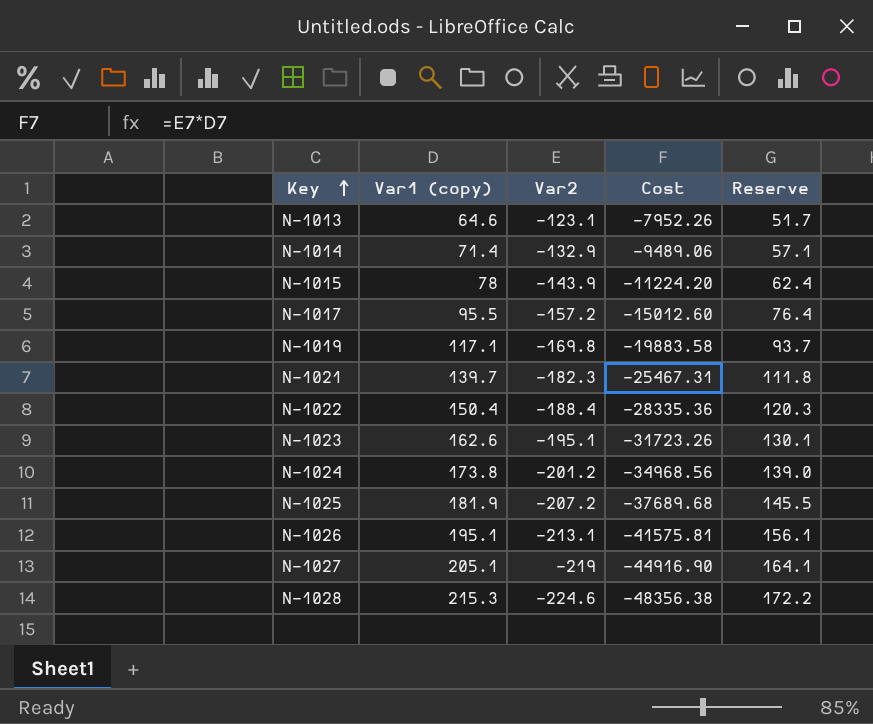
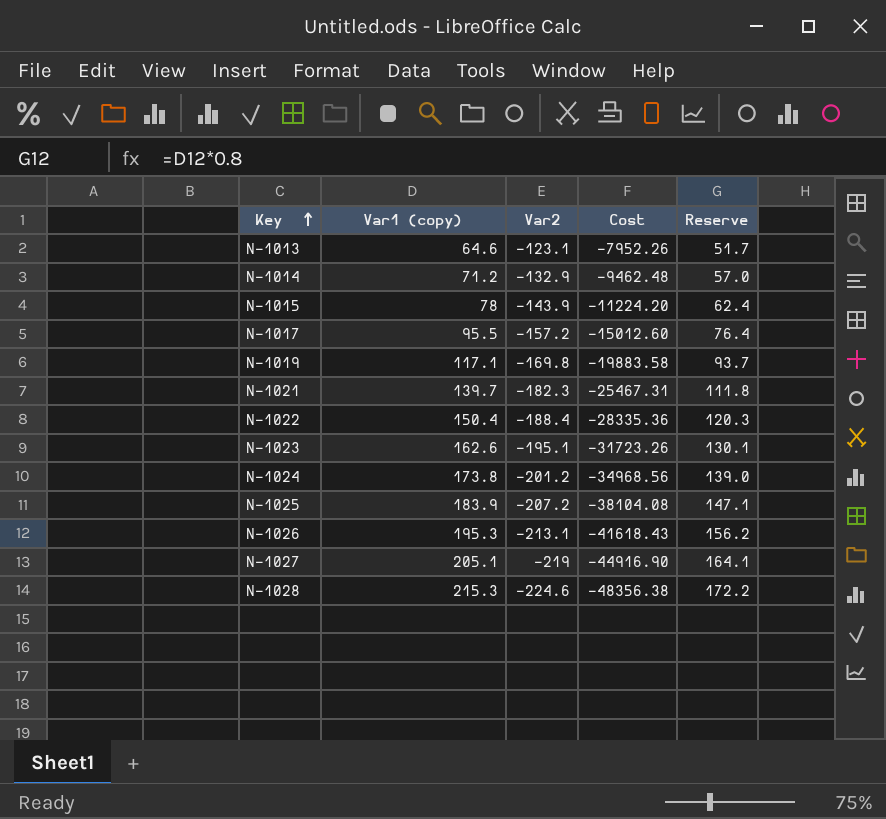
N-1014 | Var1 (copy): 71.4 -> 71.2
N-1014 | Cost: -9489.06 -> -9462.48
N-1014 | Reserve: 57.1 -> 57.0
N-1025 | Var1 (copy): 181.9 -> 183.9
N-1025 | Cost: -37689.68 -> -38104.08
N-1025 | Reserve: 145.5 -> 147.1
N-1026 | Var1 (copy): 195.1 -> 195.3
N-1026 | Cost: -41575.81 -> -41618.43
N-1026 | Reserve: 156.1 -> 156.2

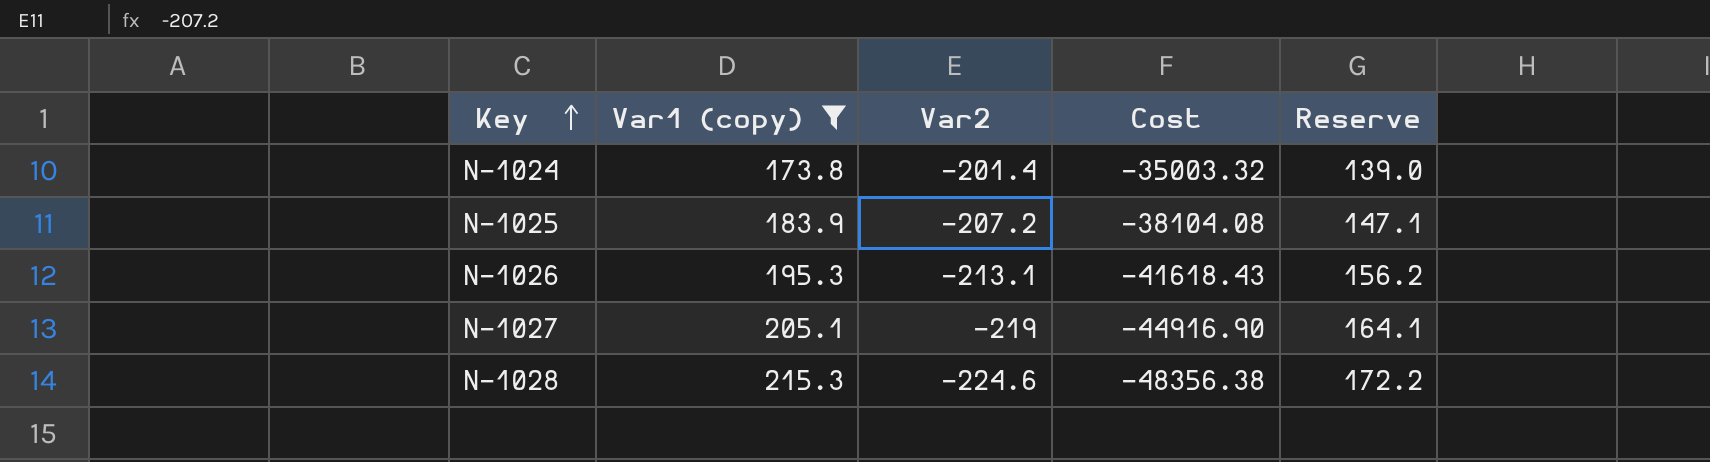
filter: none -> Var1 (copy) >= 173.8
N-1024 | Var2: -201.2 -> -201.4
N-1024 | Cost: -34968.56 -> -35003.32

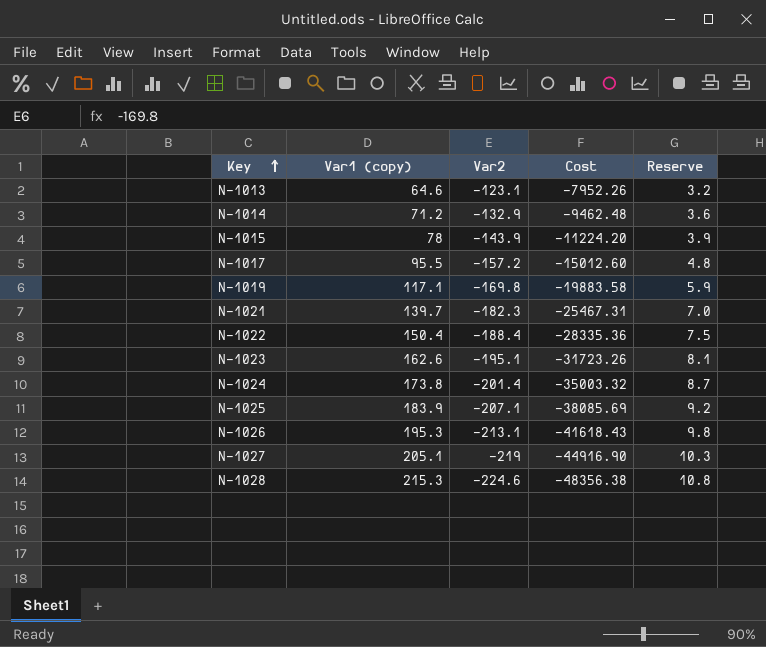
filter: Var1 (copy) >= 173.8 -> none
column Reserve | formula: [Var1 (copy)] * 0.8 -> [Var1 (copy)] * 0.05
N-1025 | Var2: -207.2 -> -207.1
N-1025 | Cost: -38104.08 -> -38085.69

